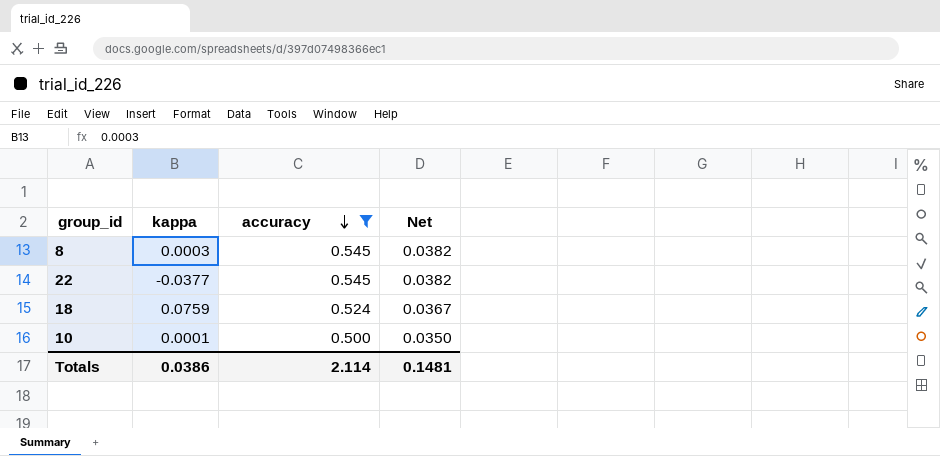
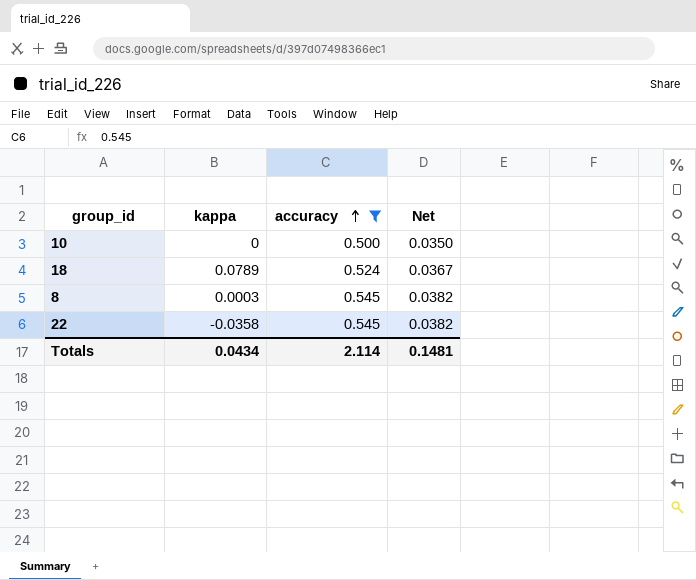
row order: accuracy descending -> accuracy ascending
10 | kappa: 0.0001 -> 0
18 | kappa: 0.0759 -> 0.0789
22 | kappa: -0.0377 -> -0.0358
Totals | kappa: 0.0386 -> 0.0434

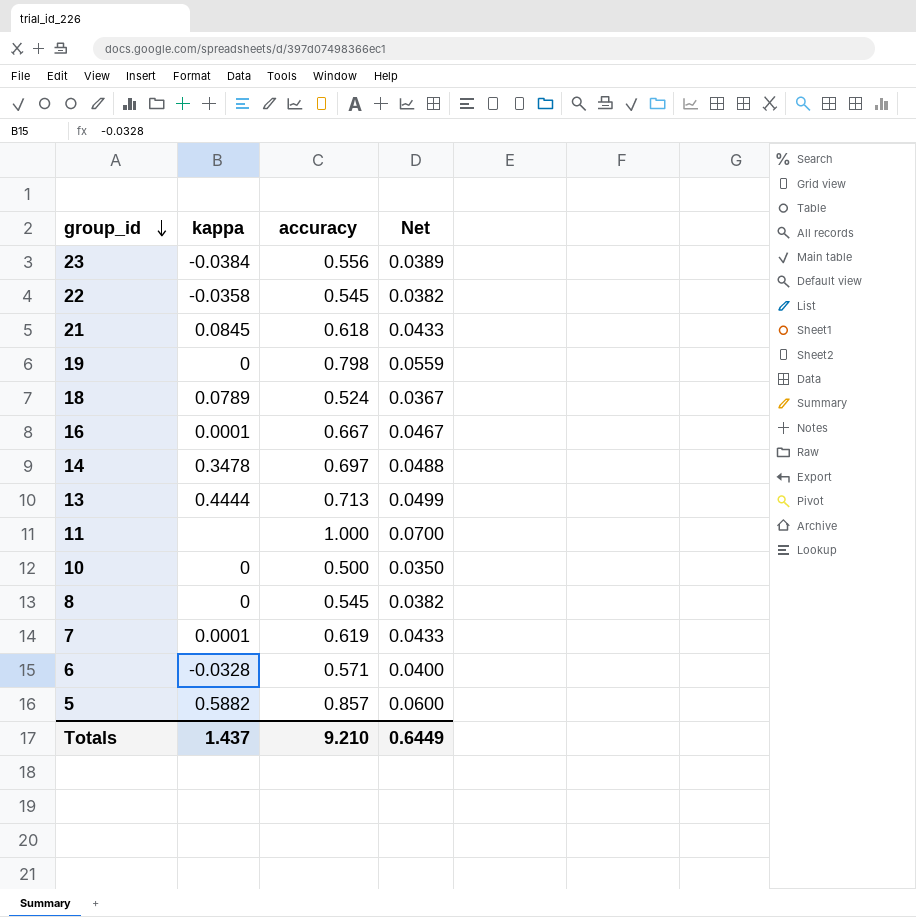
filter: accuracy <= 0.545 -> none
row order: accuracy ascending -> group_id descending
8 | kappa: 0.0003 -> 0
Totals | kappa: 0.0434 -> 1.437
Totals | accuracy: 2.114 -> 9.210
Totals | Net: 0.1481 -> 0.6449

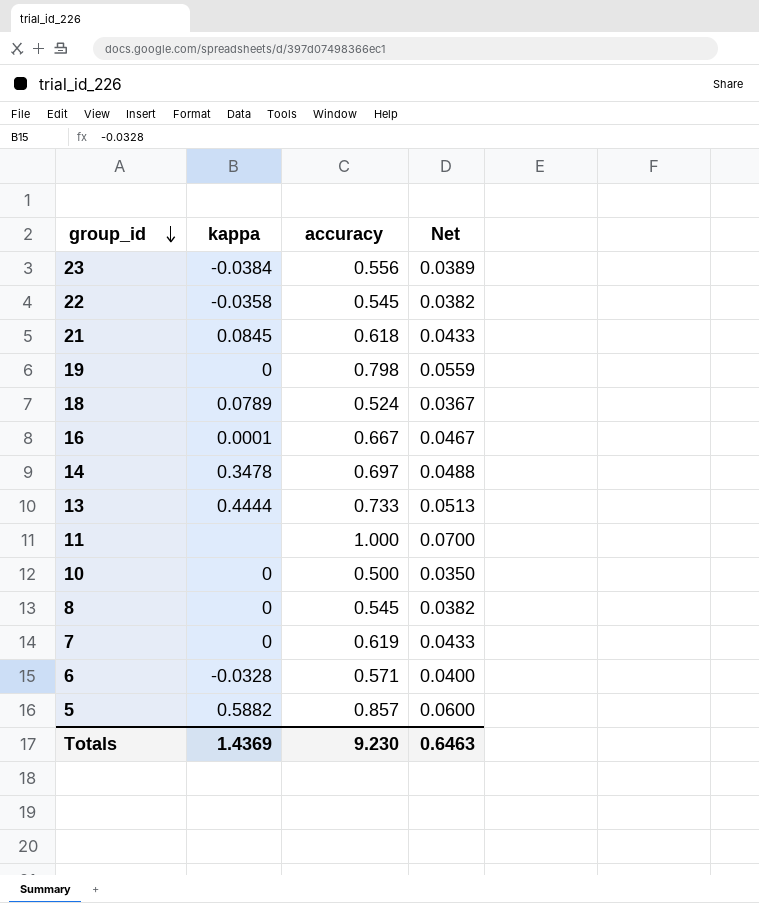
13 | accuracy: 0.713 -> 0.733
13 | Net: 0.0499 -> 0.0513
7 | kappa: 0.0001 -> 0
Totals | kappa: 1.437 -> 1.4369
Totals | accuracy: 9.210 -> 9.230
Totals | Net: 0.6449 -> 0.6463

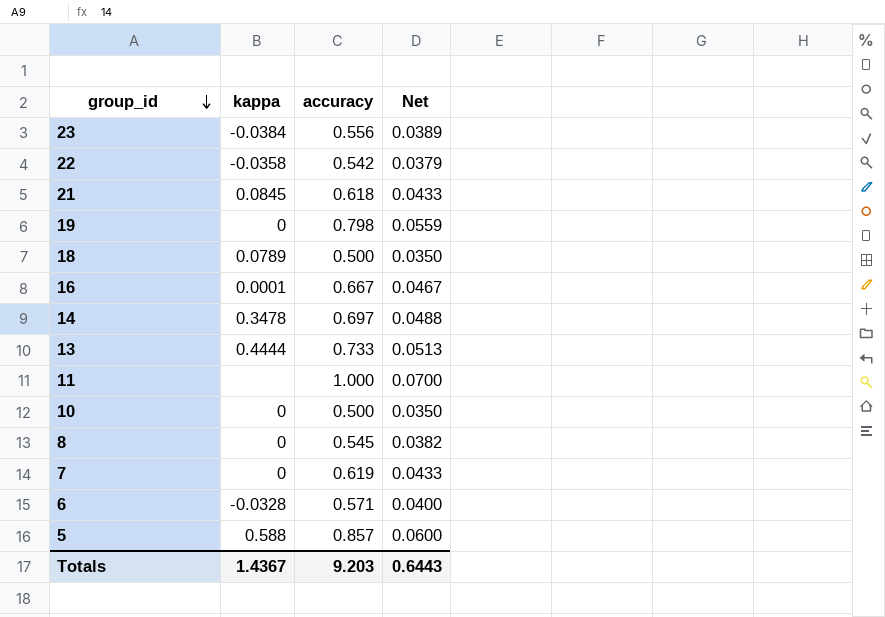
22 | accuracy: 0.545 -> 0.542
22 | Net: 0.0382 -> 0.0379
18 | accuracy: 0.524 -> 0.500
18 | Net: 0.0367 -> 0.0350
5 | kappa: 0.5882 -> 0.588
Totals | kappa: 1.4369 -> 1.4367
Totals | accuracy: 9.230 -> 9.203
Totals | Net: 0.6463 -> 0.6443

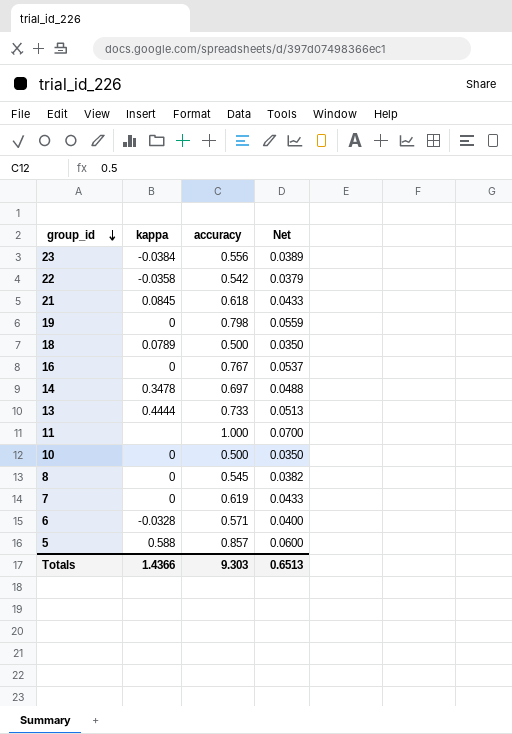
16 | kappa: 0.0001 -> 0
16 | accuracy: 0.667 -> 0.767
16 | Net: 0.0467 -> 0.0537
Totals | kappa: 1.4367 -> 1.4366
Totals | accuracy: 9.203 -> 9.303
Totals | Net: 0.6443 -> 0.6513

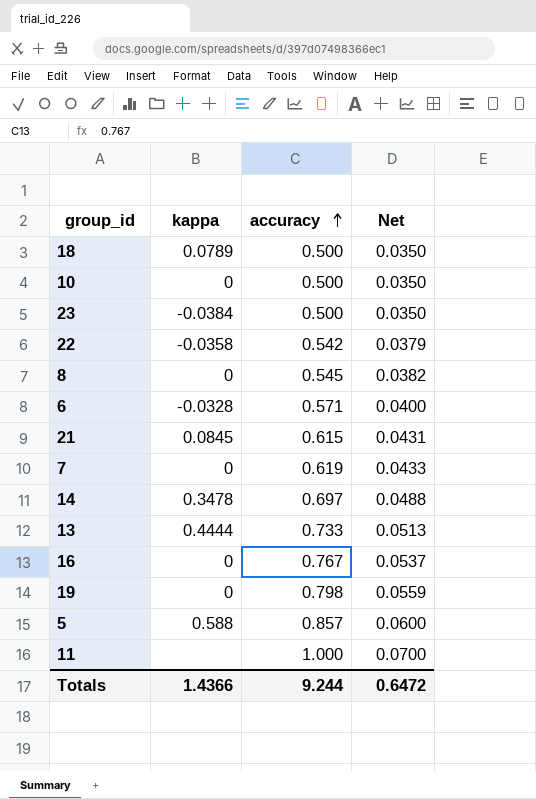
row order: group_id descending -> accuracy ascending
23 | accuracy: 0.556 -> 0.500
23 | Net: 0.0389 -> 0.0350
21 | accuracy: 0.618 -> 0.615
21 | Net: 0.0433 -> 0.0431
Totals | accuracy: 9.303 -> 9.244
Totals | Net: 0.6513 -> 0.6472

